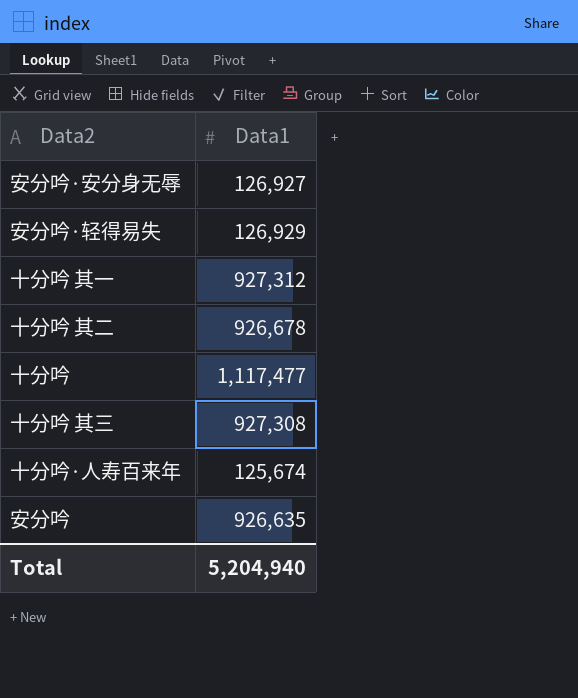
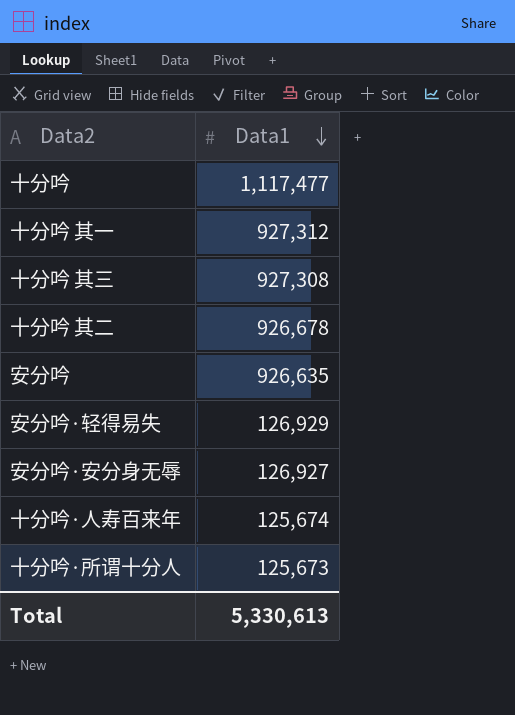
row order: none -> Data1 descending
row 十分吟·所谓十分人: none -> 125,673
Total | Data1: 5,204,940 -> 5,330,613

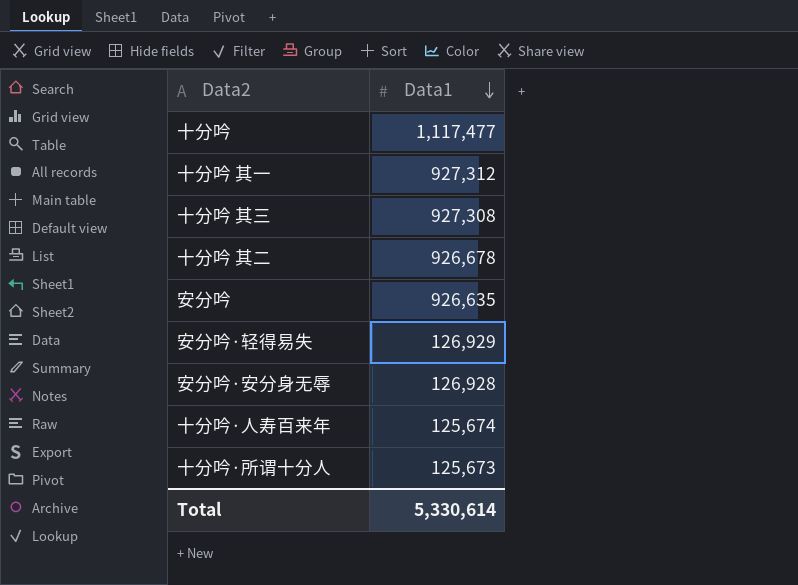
安分吟·安分身无辱 | Data1: 126,927 -> 126,928
Total | Data1: 5,330,613 -> 5,330,614

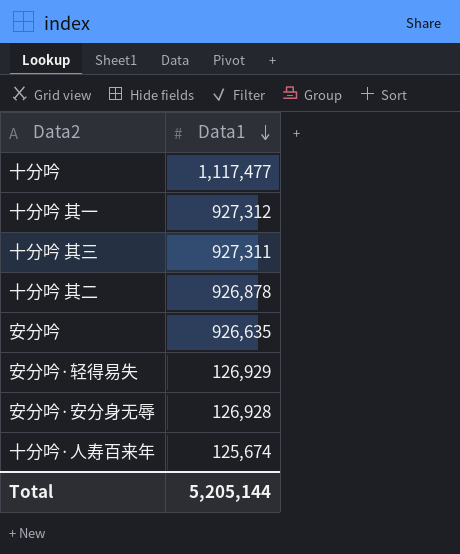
row 十分吟·所谓十分人: 125,673 -> none
十分吟 其三 | Data1: 927,308 -> 927,311
十分吟 其二 | Data1: 926,678 -> 926,878
Total | Data1: 5,330,614 -> 5,205,144

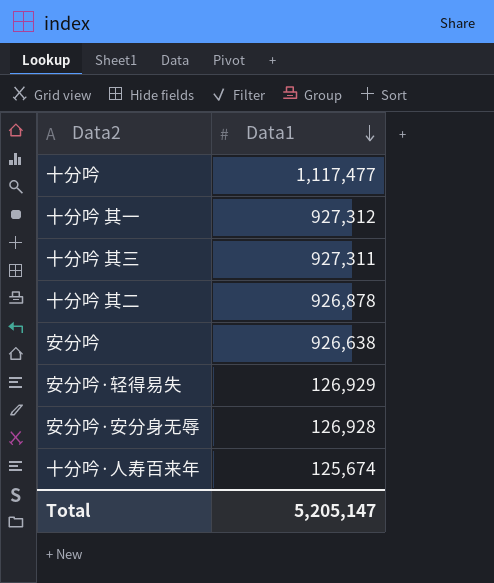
安分吟 | Data1: 926,635 -> 926,638
Total | Data1: 5,205,144 -> 5,205,147

